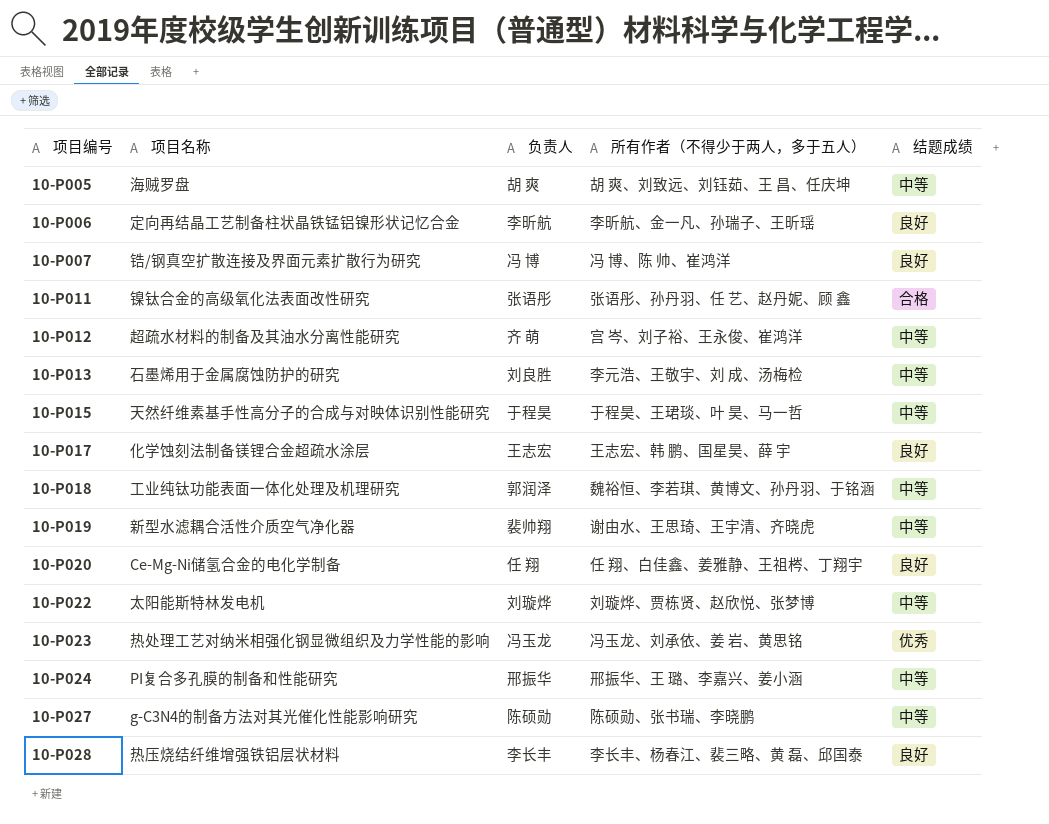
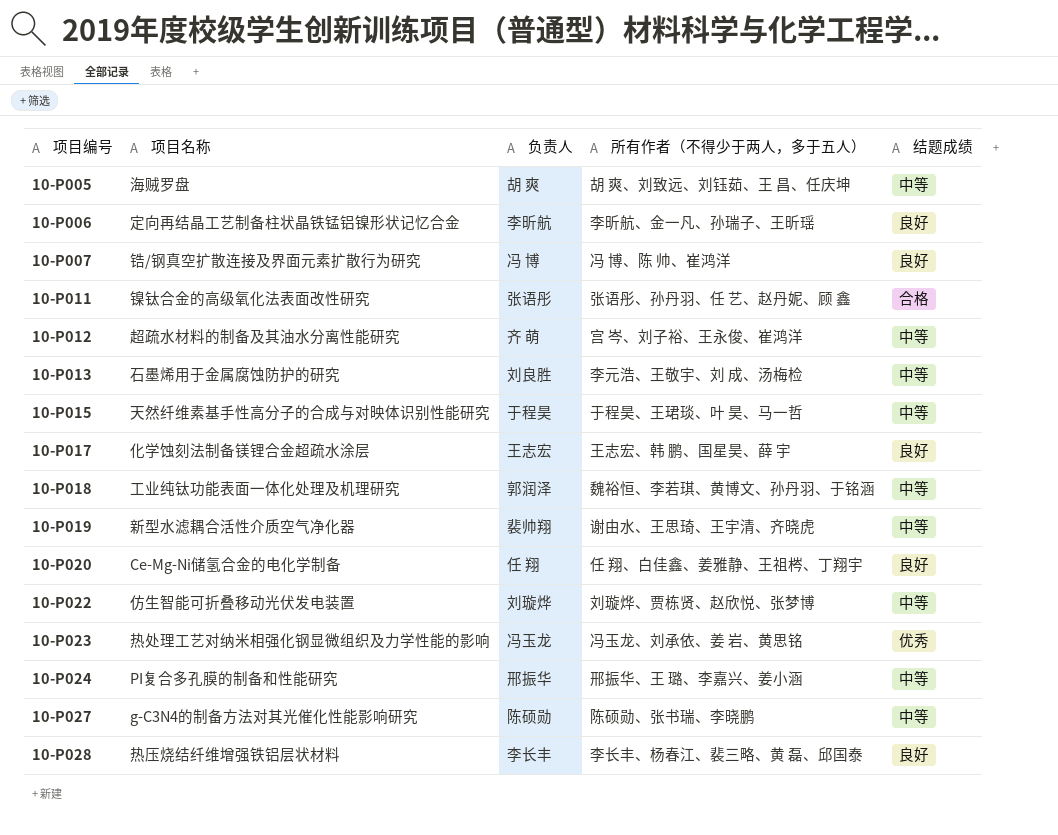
10-P022 | 项目名称: 太阳能斯特林发电机 -> 仿生智能可折叠移动光伏发电装置

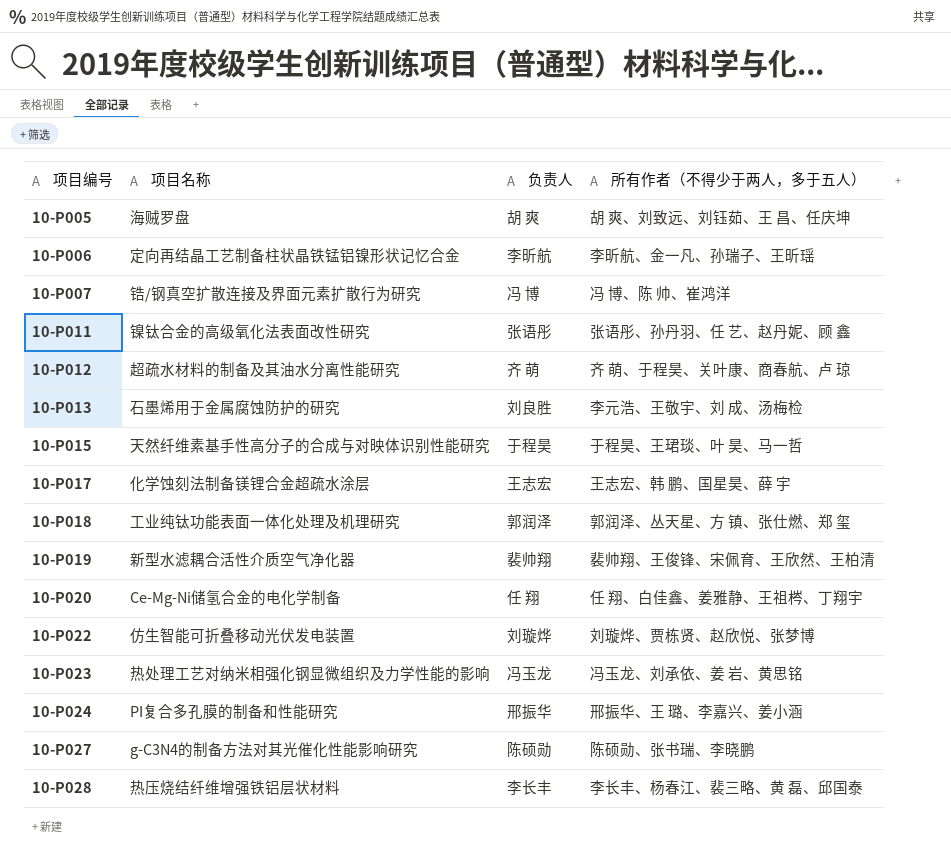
column 结题成绩 | position: 5 -> none
10-P012 | 所有作者（不得少于两人，多于五人）: 宫 岑、刘子裕、王永俊、崔鸿洋 -> 齐 萌、于程昊、关叶康、商春航、卢 琼
10-P018 | 所有作者（不得少于两人，多于五人）: 魏裕恒、李若琪、黄博文、孙丹羽、于铭涵 -> 郭润泽、丛天星、方 镇、张仕燃、郑 玺
10-P019 | 所有作者（不得少于两人，多于五人）: 谢由水、王思琦、王宇清、齐晓虎 -> 裴帅翔、王俊锋、宋佩育、王欣然、王柏清

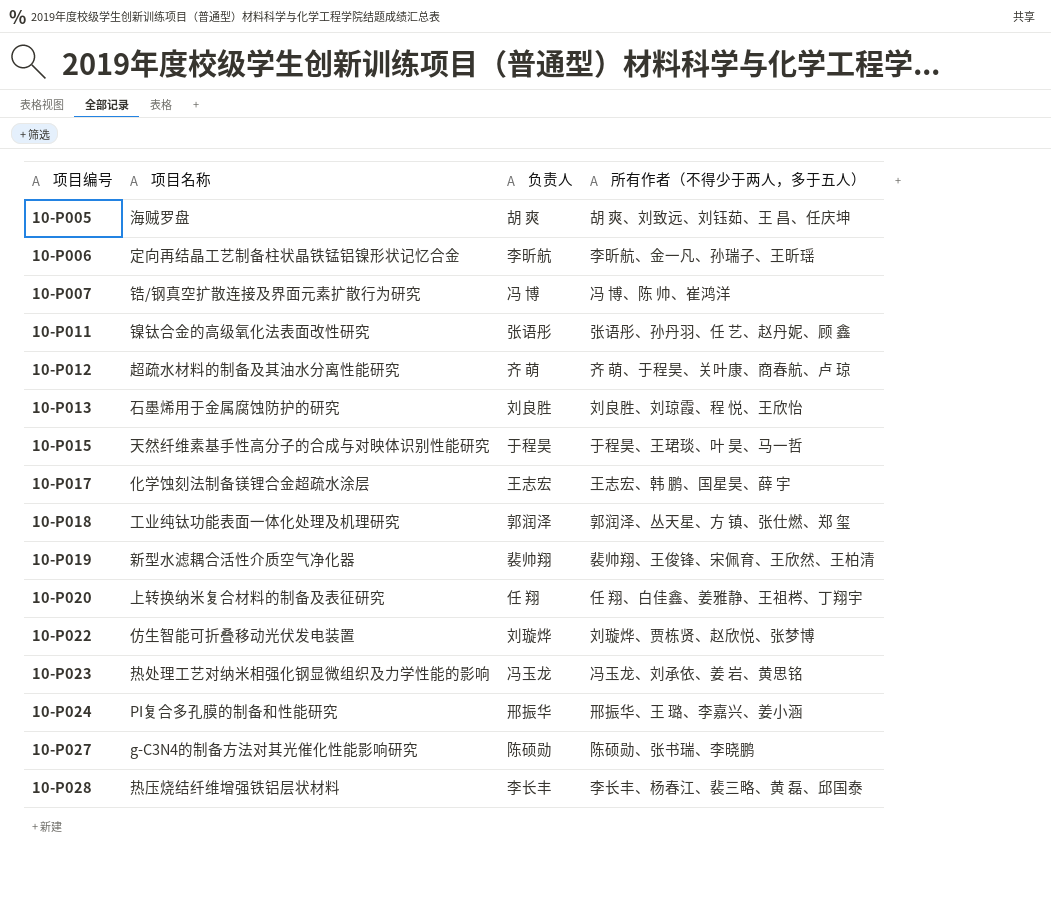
10-P013 | 所有作者（不得少于两人，多于五人）: 李元浩、王敬宇、刘 成、汤梅检 -> 刘良胜、刘琼霞、程 悦、王欣怡
10-P020 | 项目名称: Ce-Mg-Ni储氢合金的电化学制备 -> 上转换纳米复合材料的制备及表征研究

